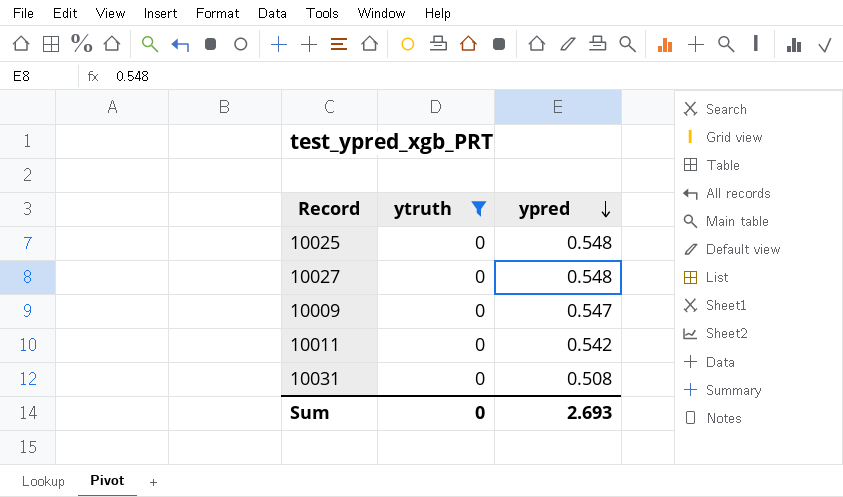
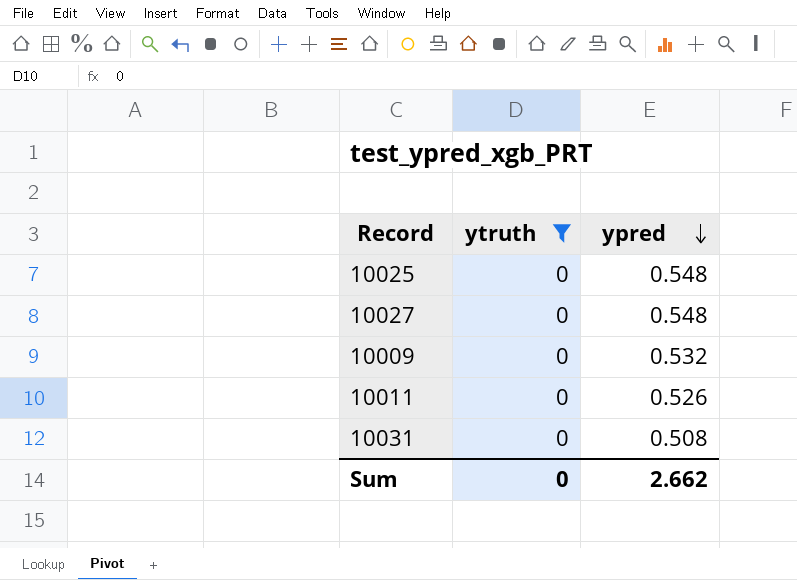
10009 | ypred: 0.547 -> 0.532
10011 | ypred: 0.542 -> 0.526
Sum | ypred: 2.693 -> 2.662

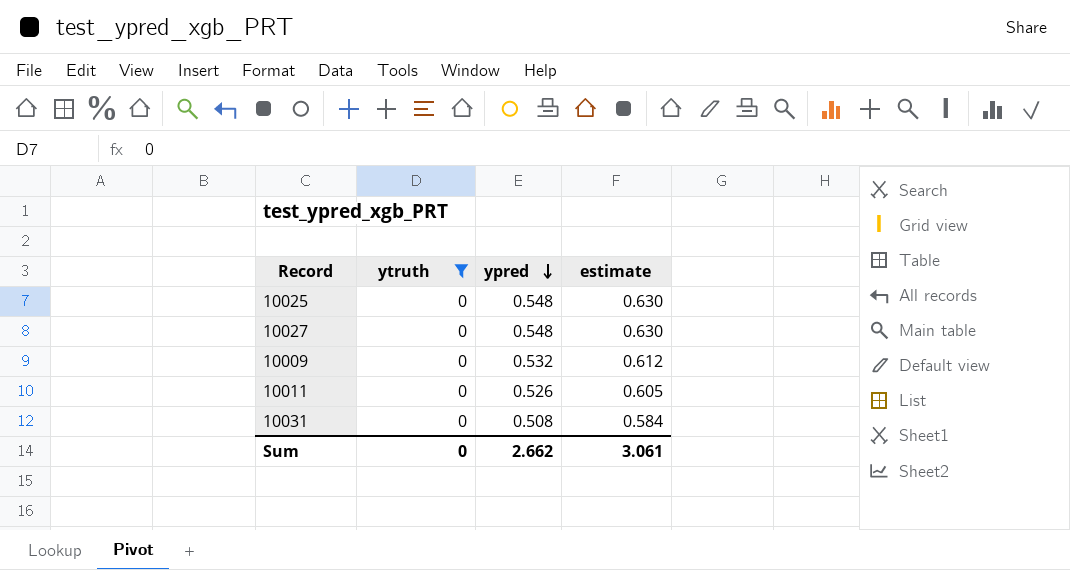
column estimate | formula: none -> [ypred] * 1.15

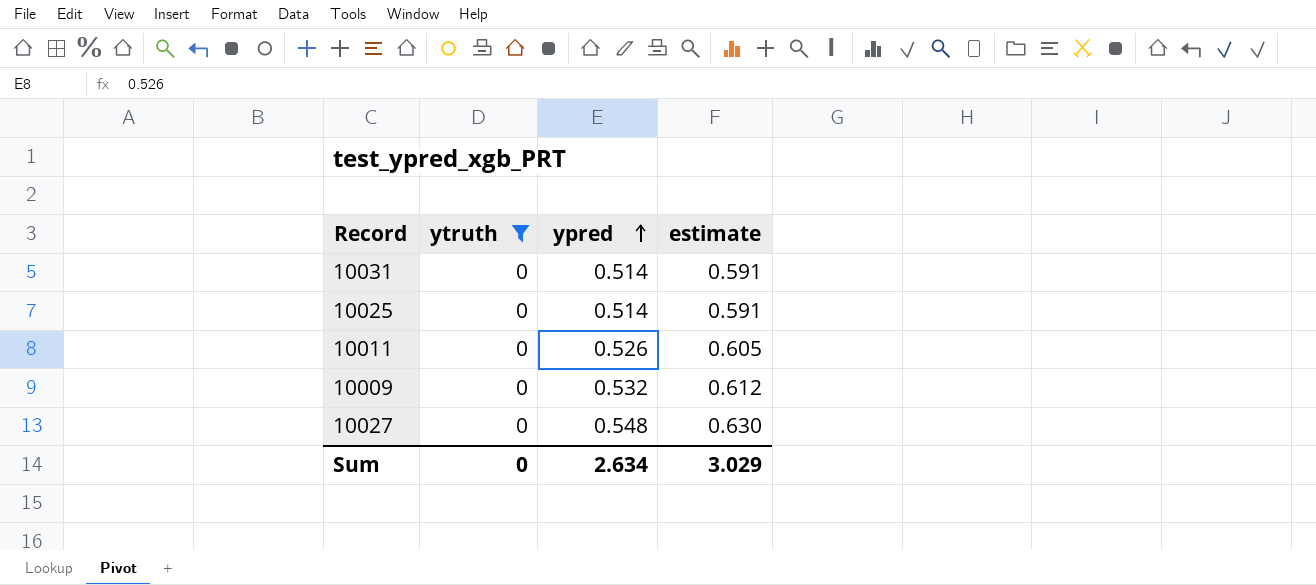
row order: ypred descending -> ypred ascending
10031 | ypred: 0.508 -> 0.514
10031 | estimate: 0.584 -> 0.591
10025 | ypred: 0.548 -> 0.514
10025 | estimate: 0.630 -> 0.591
Sum | ypred: 2.662 -> 2.634
Sum | estimate: 3.061 -> 3.029

